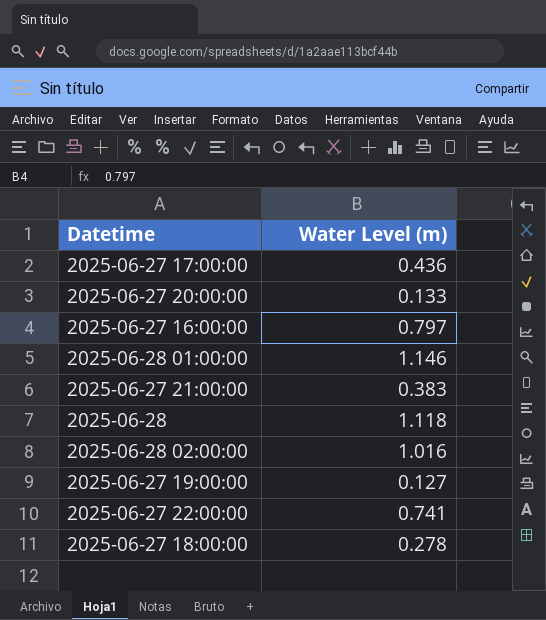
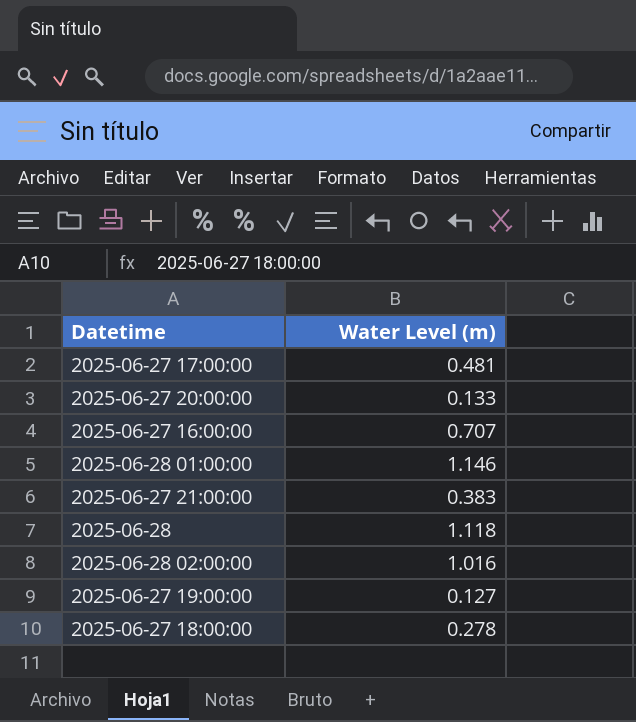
row 2025-06-27 22:00:00: 0.741 -> none
2025-06-27 17:00:00 | Water Level (m): 0.436 -> 0.481
2025-06-27 16:00:00 | Water Level (m): 0.797 -> 0.707

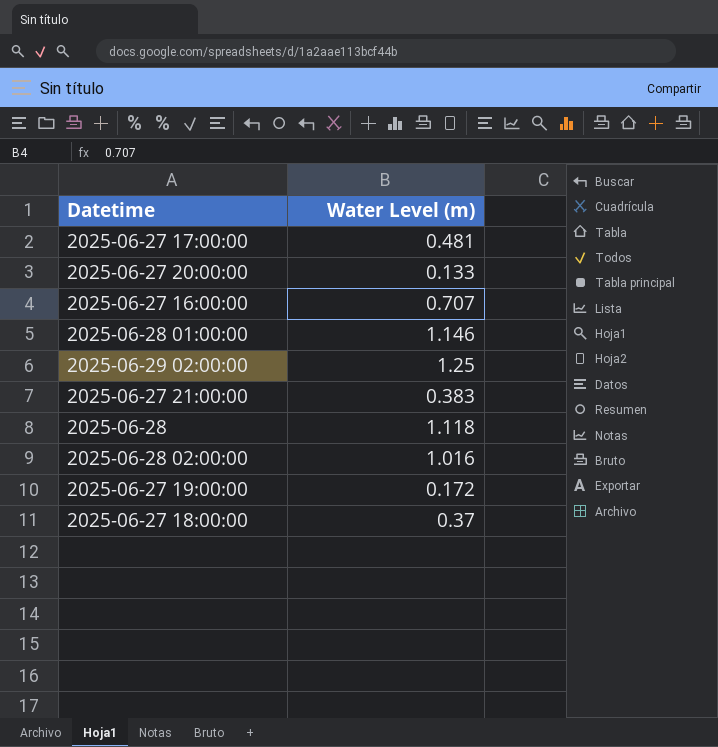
row 2025-06-29 02:00:00: none -> 1.25
2025-06-27 19:00:00 | Water Level (m): 0.127 -> 0.172
2025-06-27 18:00:00 | Water Level (m): 0.278 -> 0.37

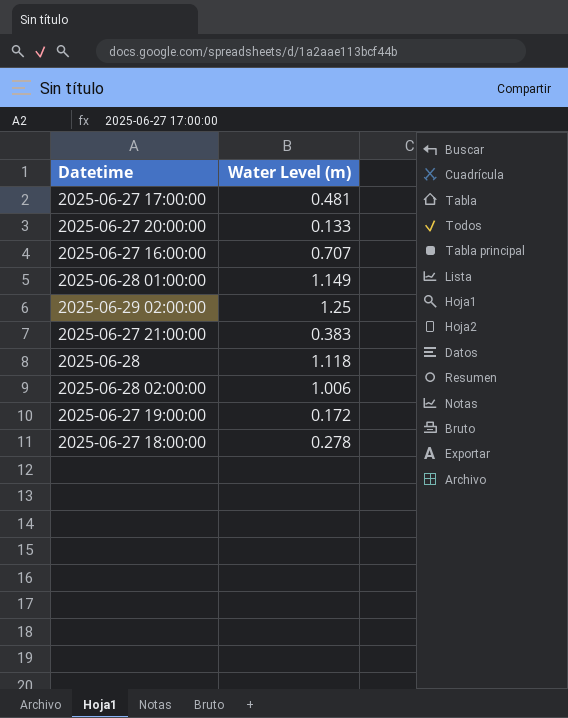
2025-06-28 01:00:00 | Water Level (m): 1.146 -> 1.149
2025-06-28 02:00:00 | Water Level (m): 1.016 -> 1.006
2025-06-27 18:00:00 | Water Level (m): 0.37 -> 0.278

